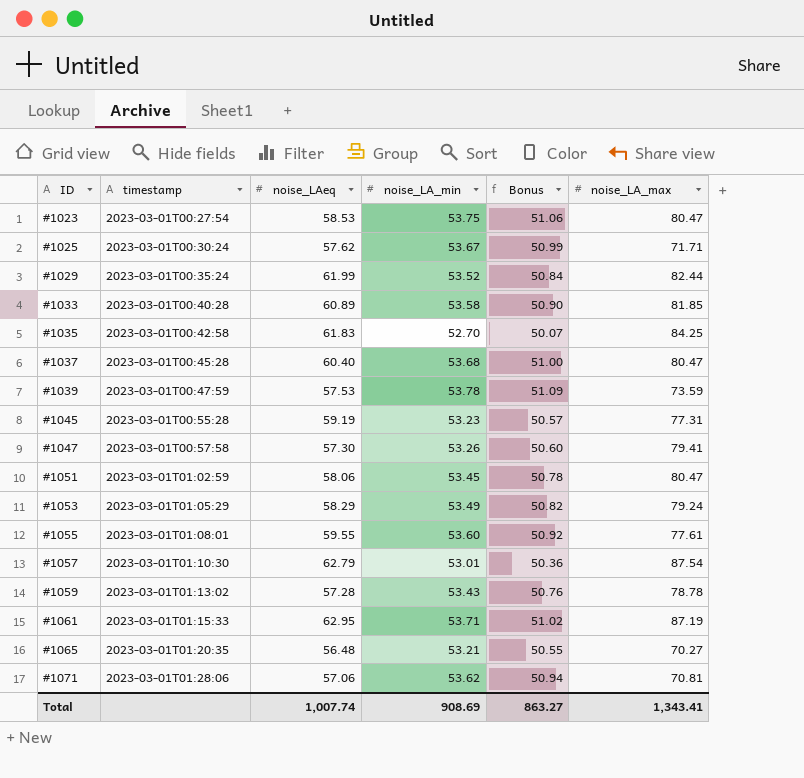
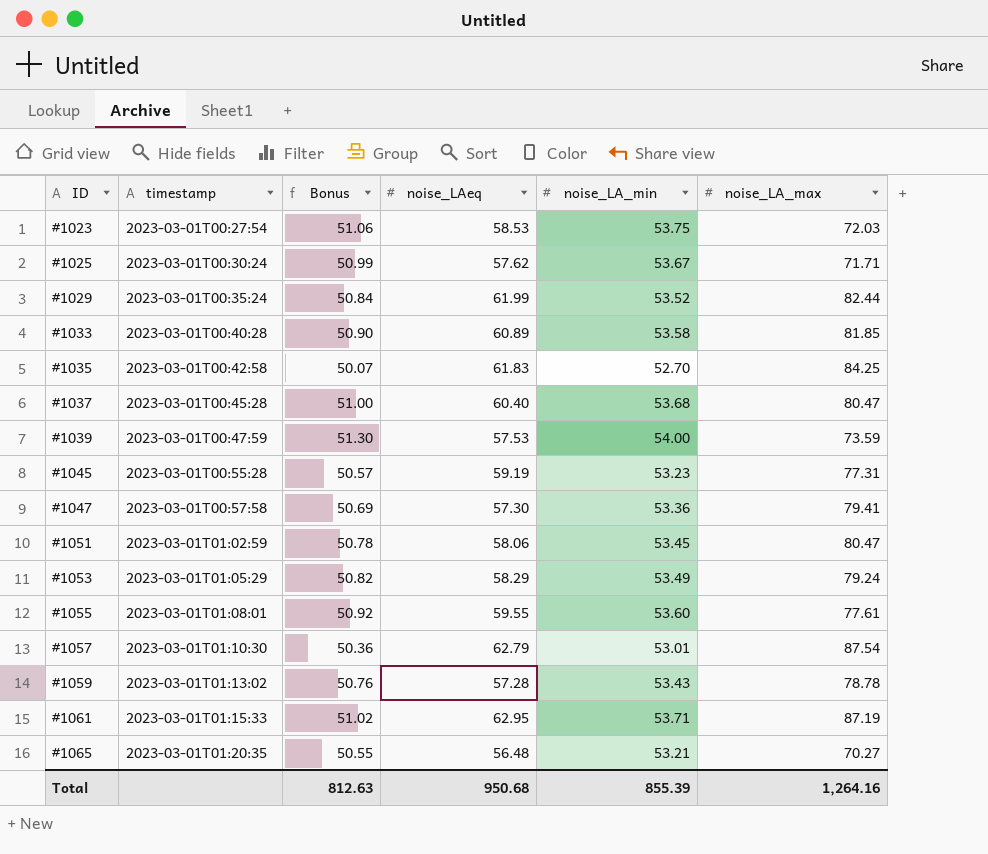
column Bonus | position: 5 -> 3
row #1071: 2023-03-01T01:28:06 | 57.06 | 53.62 | 50.94 | 70.81 -> none
#1023 | noise_LA_max: 80.47 -> 72.03
#1039 | Bonus: 51.09 -> 51.30
#1039 | noise_LA_min: 53.78 -> 54.00
#1047 | Bonus: 50.60 -> 50.69
#1047 | noise_LA_min: 53.26 -> 53.36
Total | Bonus: 863.27 -> 812.63
Total | noise_LAeq: 1,007.74 -> 950.68
Total | noise_LA_min: 908.69 -> 855.39
Total | noise_LA_max: 1,343.41 -> 1,264.16

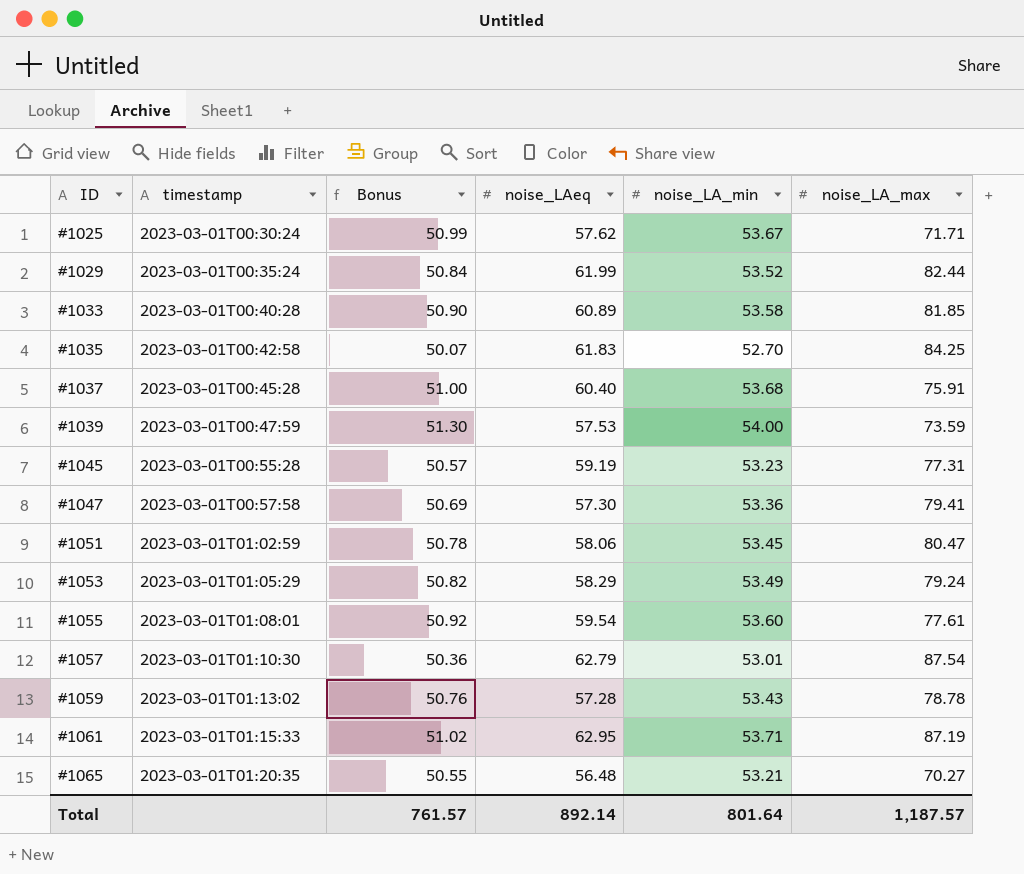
row #1023: 2023-03-01T00:27:54 | 51.06 | 58.53 | 53.75 | 72.03 -> none
#1037 | noise_LA_max: 80.47 -> 75.91
#1055 | noise_LAeq: 59.55 -> 59.54
Total | Bonus: 812.63 -> 761.57
Total | noise_LAeq: 950.68 -> 892.14
Total | noise_LA_min: 855.39 -> 801.64
Total | noise_LA_max: 1,264.16 -> 1,187.57

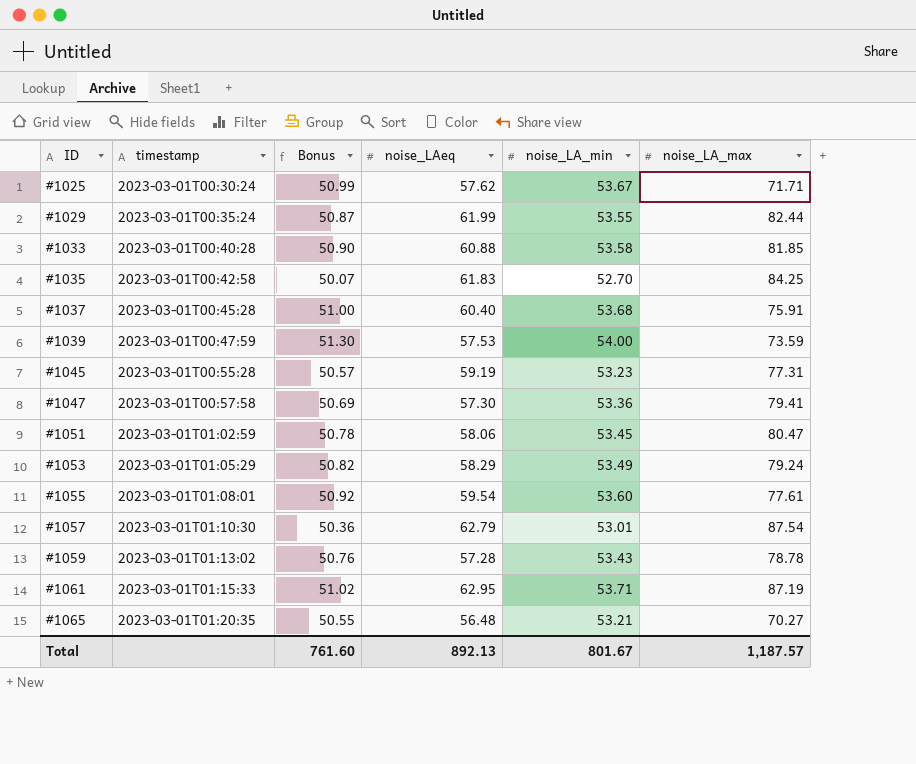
#1029 | Bonus: 50.84 -> 50.87
#1029 | noise_LA_min: 53.52 -> 53.55
#1033 | noise_LAeq: 60.89 -> 60.88
Total | Bonus: 761.57 -> 761.60
Total | noise_LAeq: 892.14 -> 892.13
Total | noise_LA_min: 801.64 -> 801.67

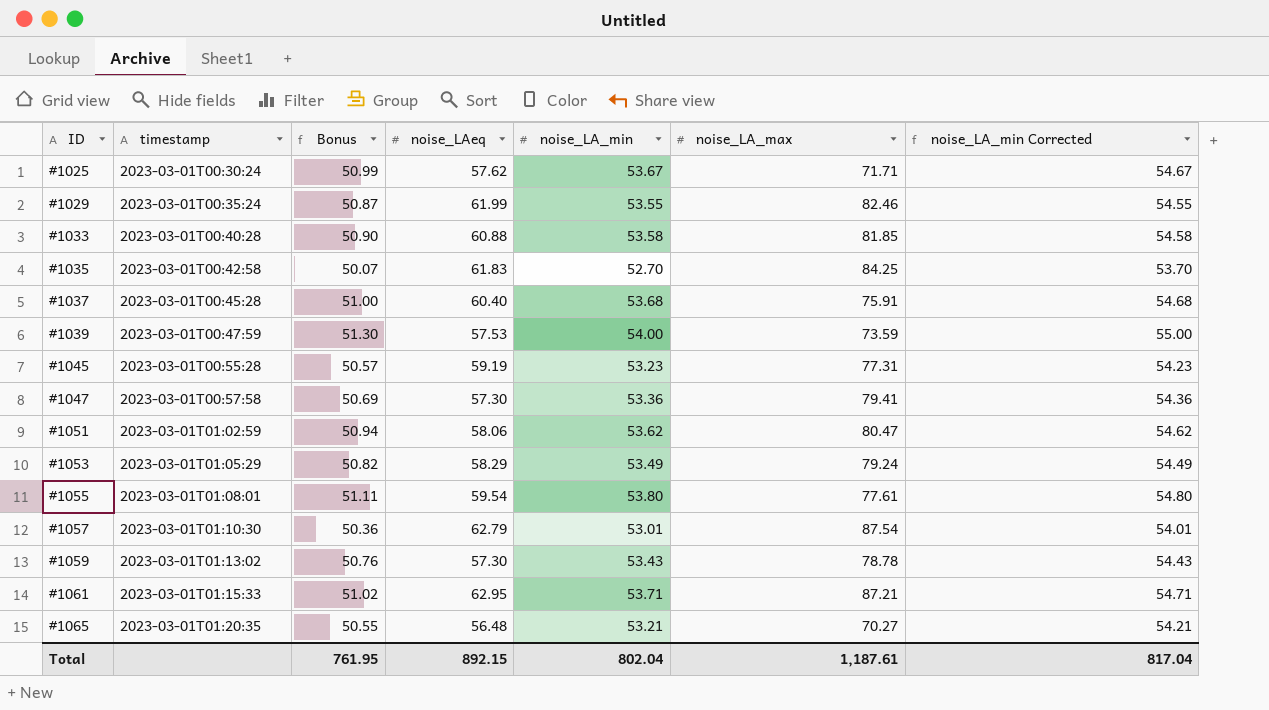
column noise_LA_min Corrected | formula: none -> [noise_LA_min] + 1
#1029 | noise_LA_max: 82.44 -> 82.46
#1051 | Bonus: 50.78 -> 50.94
#1051 | noise_LA_min: 53.45 -> 53.62
#1055 | Bonus: 50.92 -> 51.11
#1055 | noise_LA_min: 53.60 -> 53.80
#1059 | noise_LAeq: 57.28 -> 57.30
#1061 | noise_LA_max: 87.19 -> 87.21
Total | Bonus: 761.60 -> 761.95
Total | noise_LAeq: 892.13 -> 892.15
Total | noise_LA_min: 801.67 -> 802.04
Total | noise_LA_max: 1,187.57 -> 1,187.61

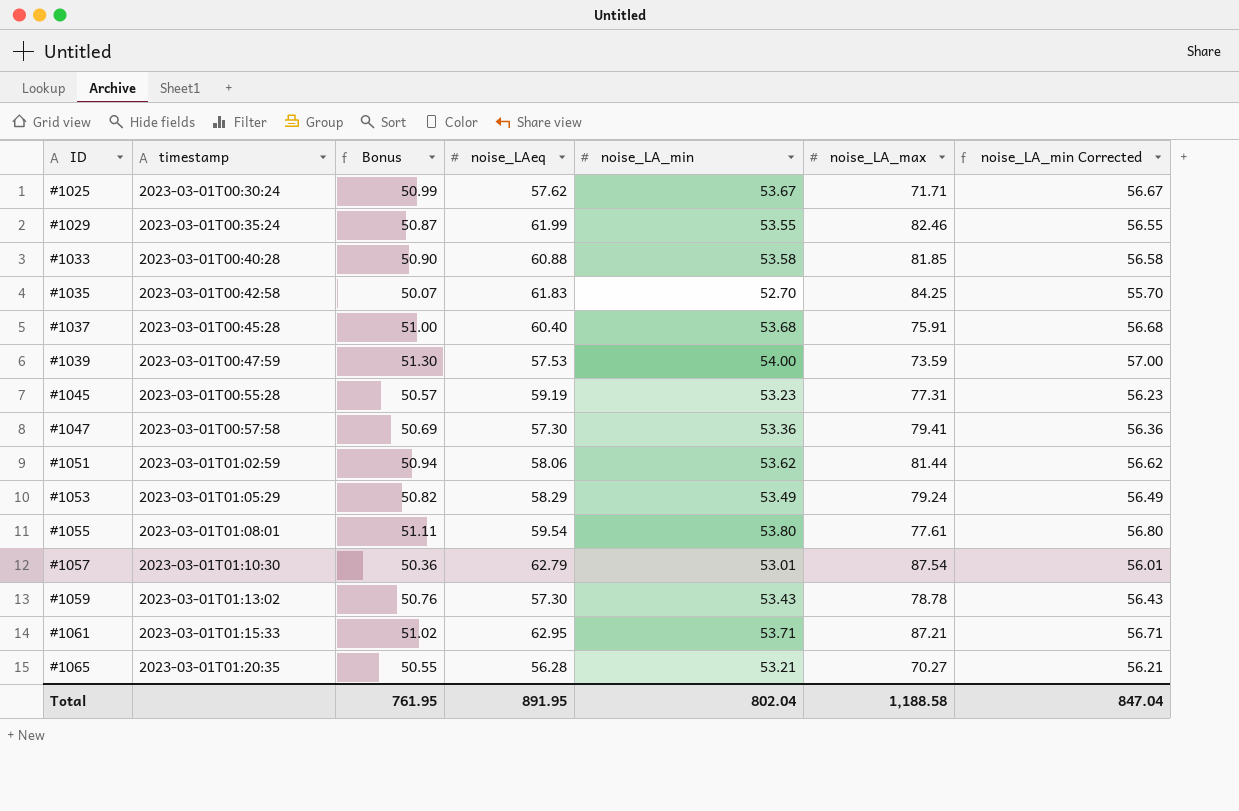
column noise_LA_min Corrected | formula: [noise_LA_min] + 1 -> [noise_LA_min] + 3
#1051 | noise_LA_max: 80.47 -> 81.44
#1065 | noise_LAeq: 56.48 -> 56.28
Total | noise_LAeq: 892.15 -> 891.95
Total | noise_LA_max: 1,187.61 -> 1,188.58
Total | noise_LA_min Corrected: 817.04 -> 847.04

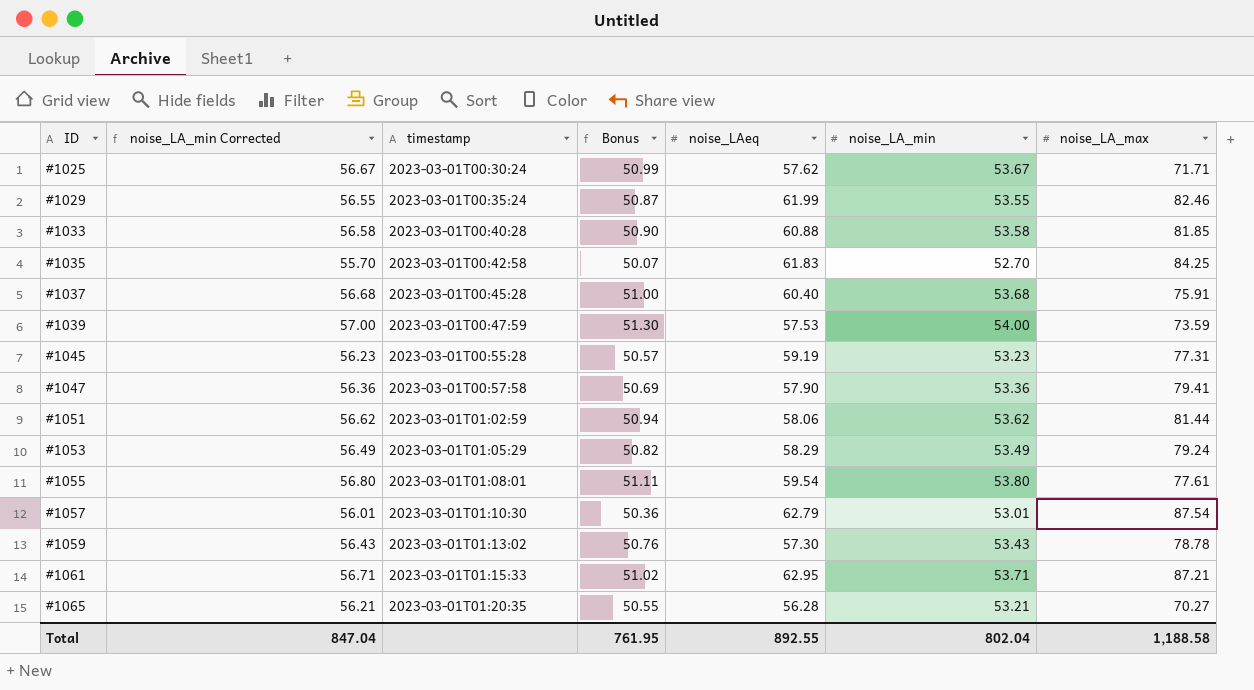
column noise_LA_min Corrected | position: 7 -> 2
#1047 | noise_LAeq: 57.30 -> 57.90
Total | noise_LAeq: 891.95 -> 892.55

